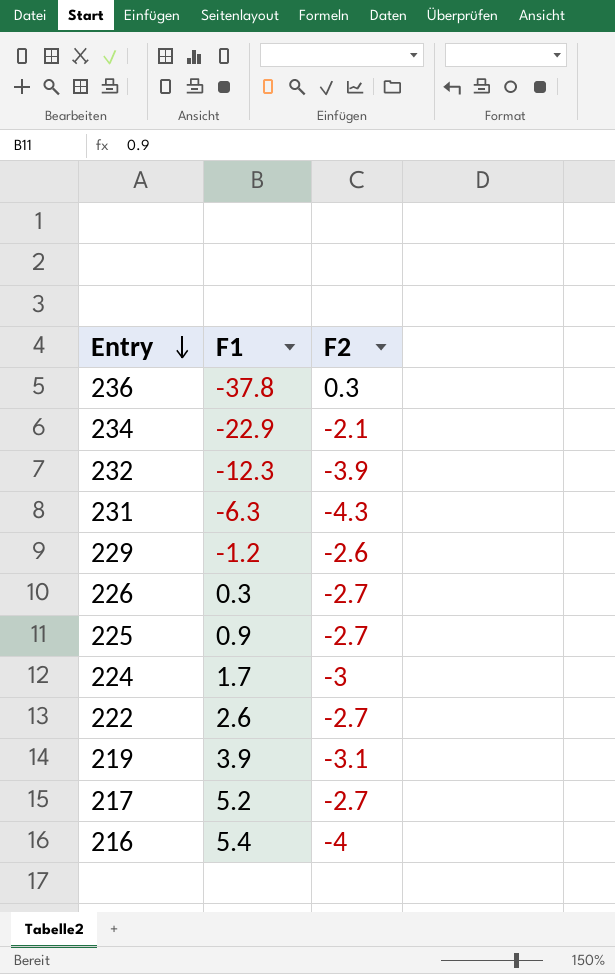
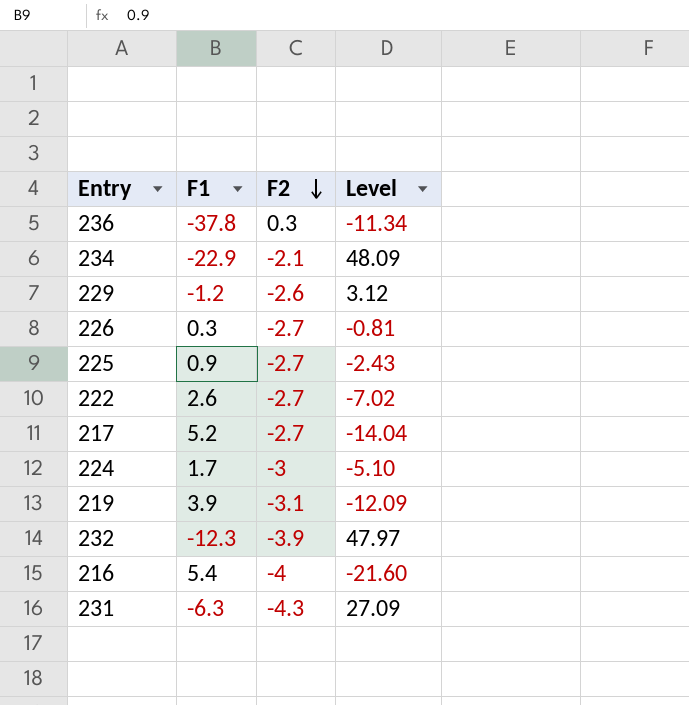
row order: Entry descending -> F2 descending
column Level | formula: none -> [F1] * [F2]

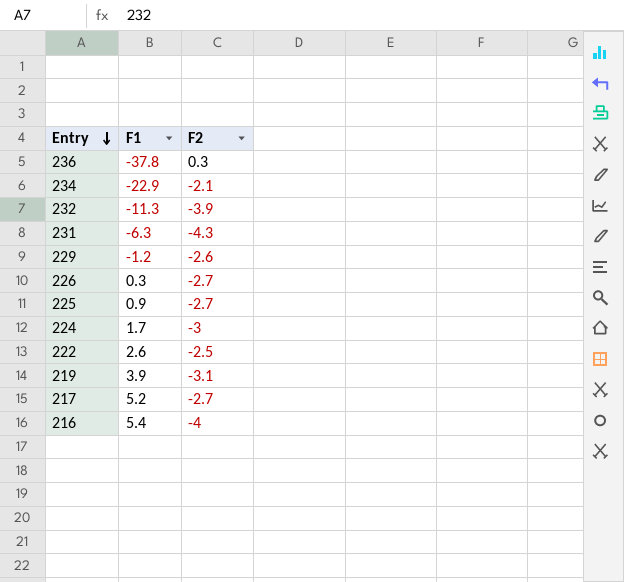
row order: F2 descending -> Entry descending
column Level | formula: [F1] * [F2] -> none
232 | F1: -12.3 -> -11.3
222 | F2: -2.7 -> -2.5

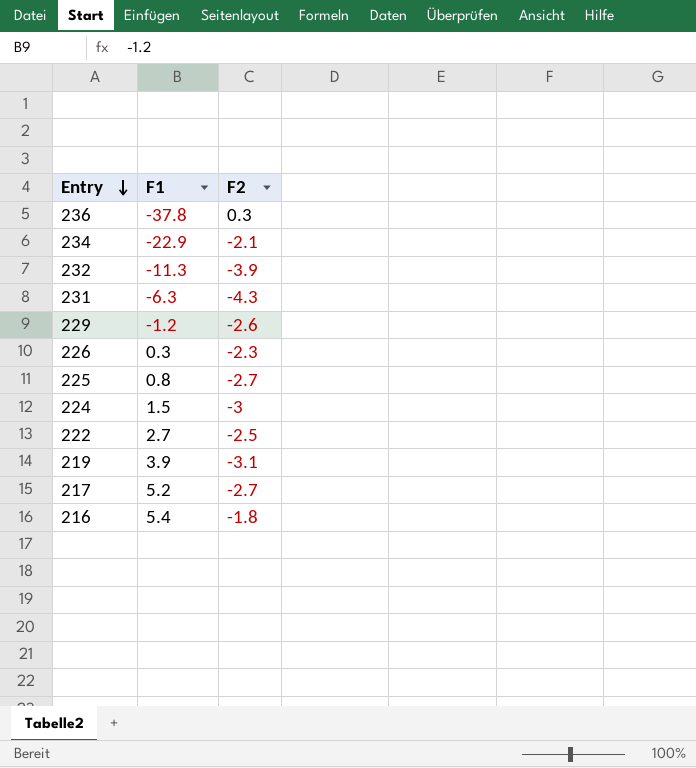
226 | F2: -2.7 -> -2.3
225 | F1: 0.9 -> 0.8
224 | F1: 1.7 -> 1.5
222 | F1: 2.6 -> 2.7
216 | F2: -4 -> -1.8

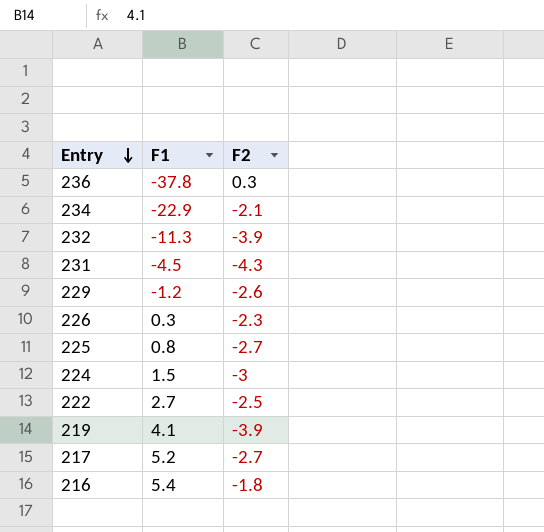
231 | F1: -6.3 -> -4.5
219 | F1: 3.9 -> 4.1
219 | F2: -3.1 -> -3.9

